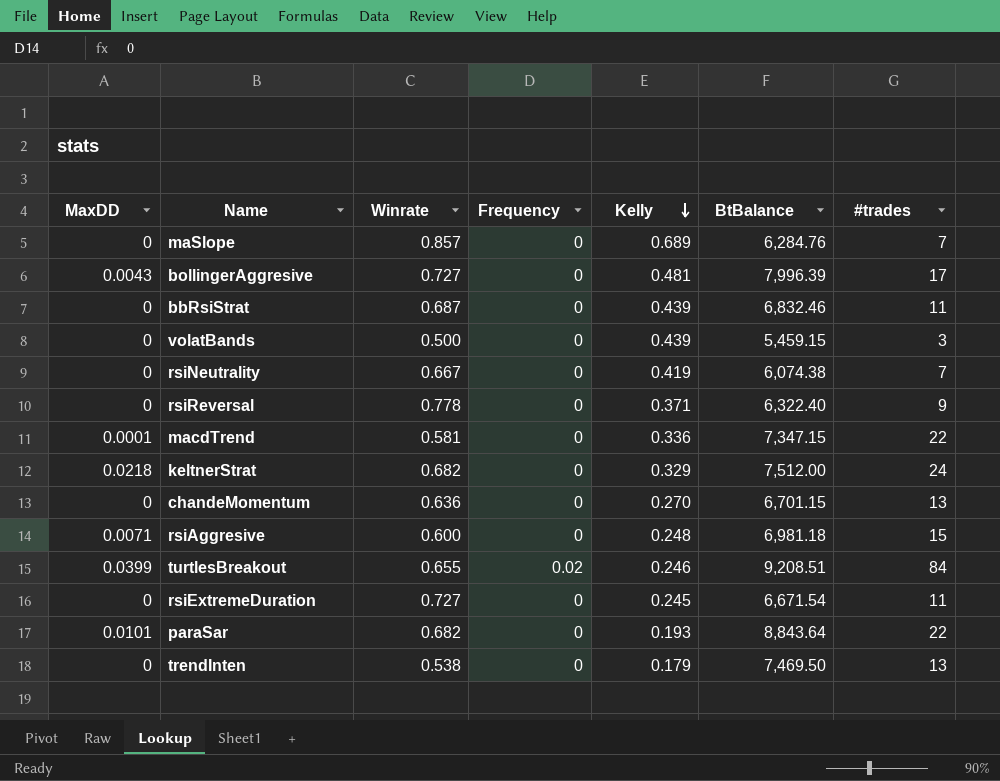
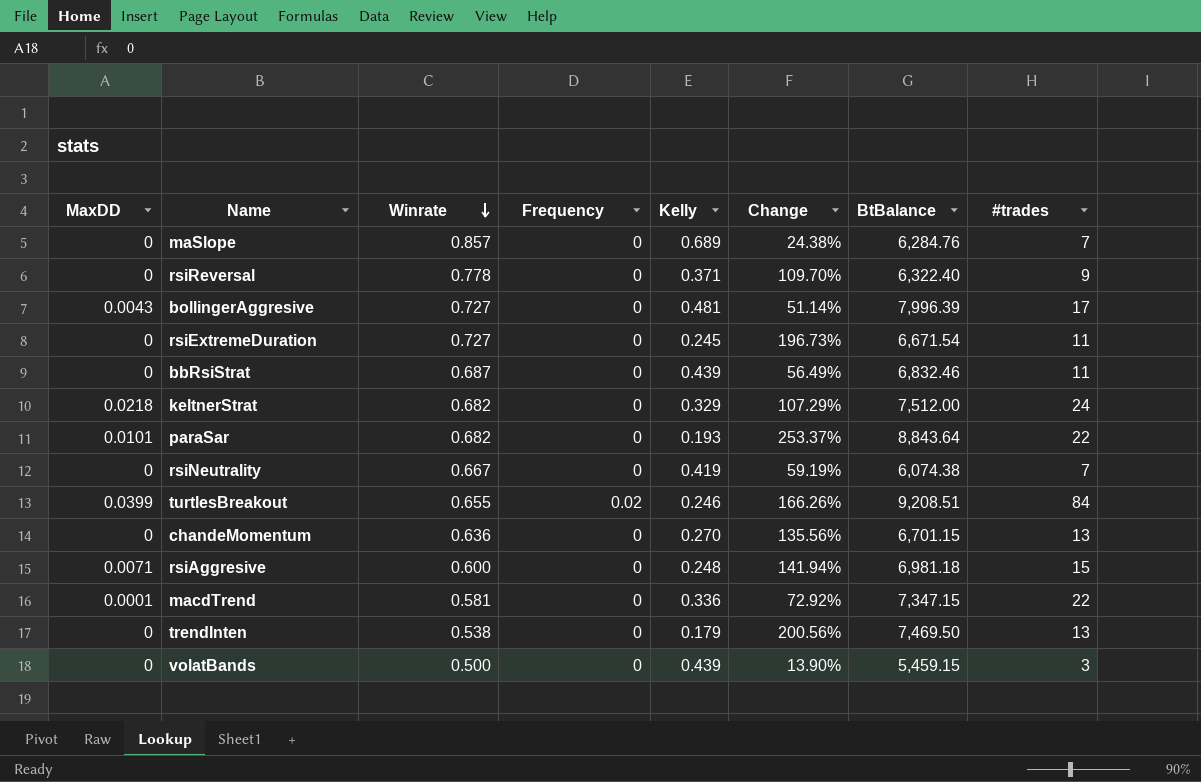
row order: Kelly descending -> Winrate descending
column Change | formula: none -> ([Winrate] - [Kelly]) / [Kelly]

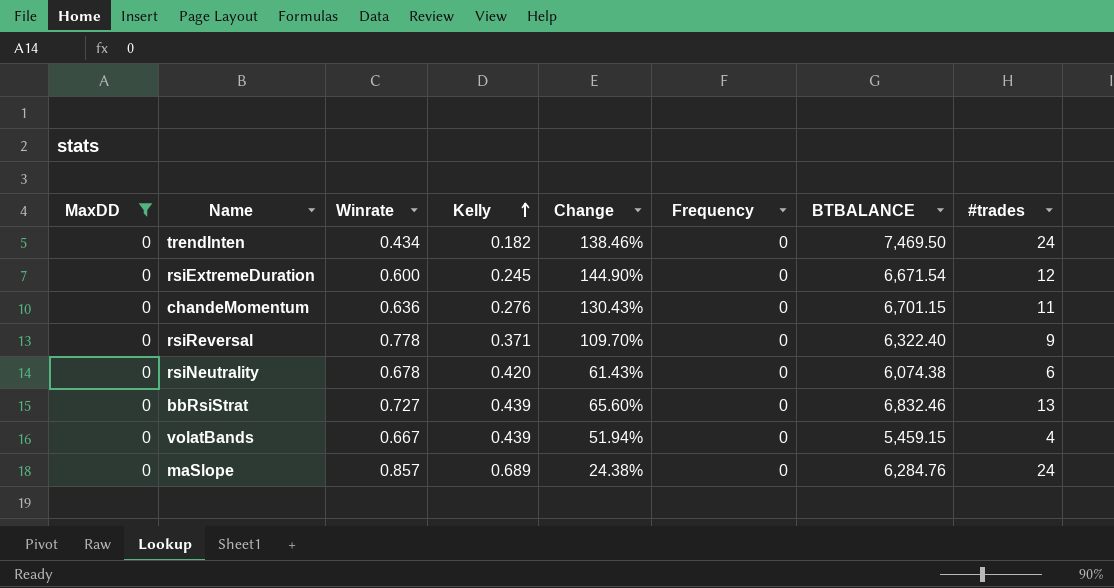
filter: none -> MaxDD = 0
row order: Winrate descending -> Kelly ascending
column Frequency | position: 4 -> 6
column name: BtBalance -> BTBALANCE
trendInten | Winrate: 0.538 -> 0.434
trendInten | Kelly: 0.179 -> 0.182
trendInten | Change: 200.56% -> 138.46%
trendInten | #trades: 13 -> 24
rsiExtremeDuration | Winrate: 0.727 -> 0.600
rsiExtremeDuration | Change: 196.73% -> 144.90%
rsiExtremeDuration | #trades: 11 -> 12
chandeMomentum | Kelly: 0.270 -> 0.276
chandeMomentum | Change: 135.56% -> 130.43%
chandeMomentum | #trades: 13 -> 11
rsiNeutrality | Winrate: 0.667 -> 0.678
rsiNeutrality | Kelly: 0.419 -> 0.420
rsiNeutrality | Change: 59.19% -> 61.43%
rsiNeutrality | #trades: 7 -> 6
bbRsiStrat | Winrate: 0.687 -> 0.727
bbRsiStrat | Change: 56.49% -> 65.60%
bbRsiStrat | #trades: 11 -> 13
volatBands | Winrate: 0.500 -> 0.667
volatBands | Change: 13.90% -> 51.94%
volatBands | #trades: 3 -> 4
maSlope | #trades: 7 -> 24

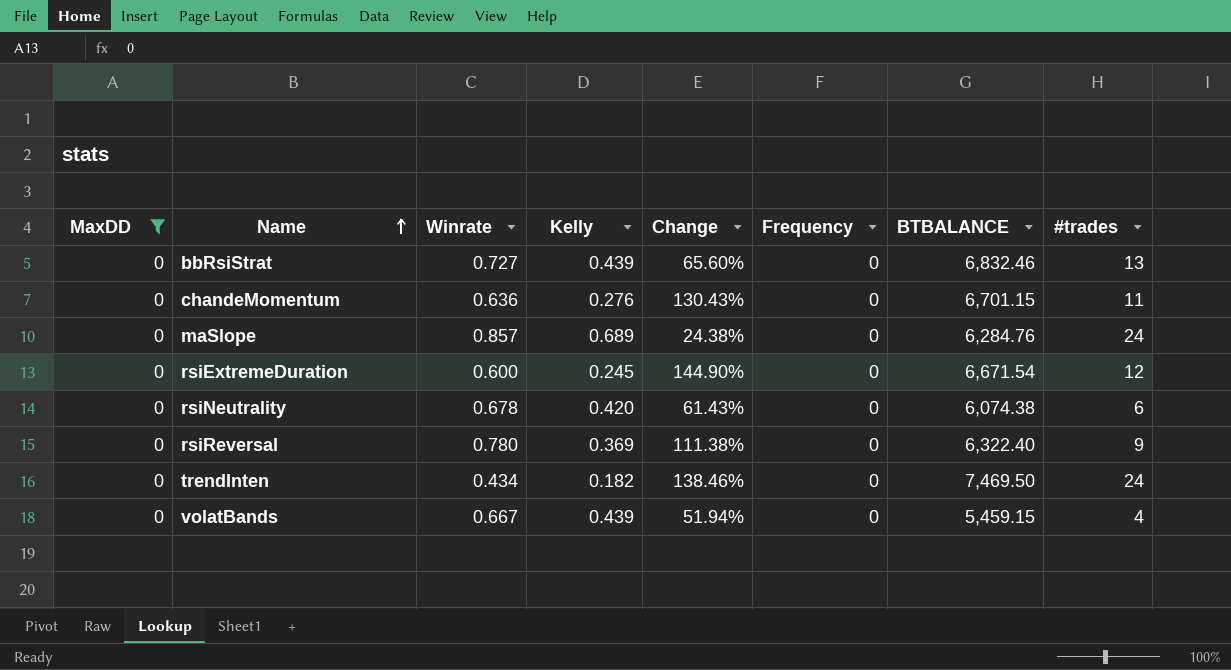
row order: Kelly ascending -> Name ascending
rsiReversal | Winrate: 0.778 -> 0.780
rsiReversal | Kelly: 0.371 -> 0.369
rsiReversal | Change: 109.70% -> 111.38%

